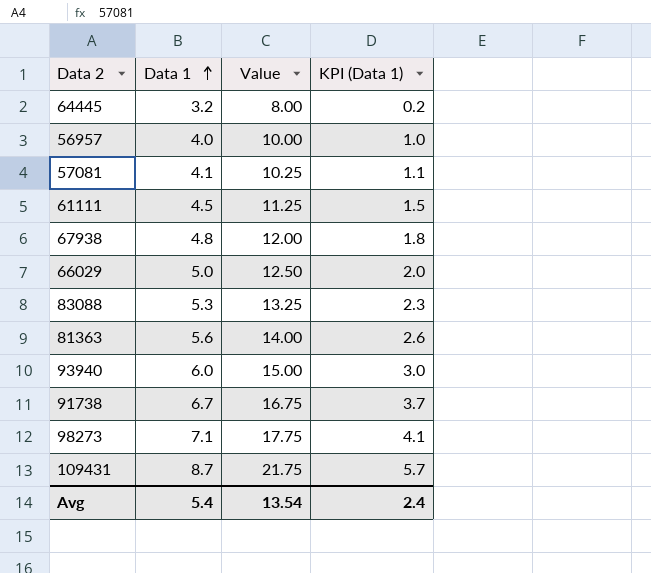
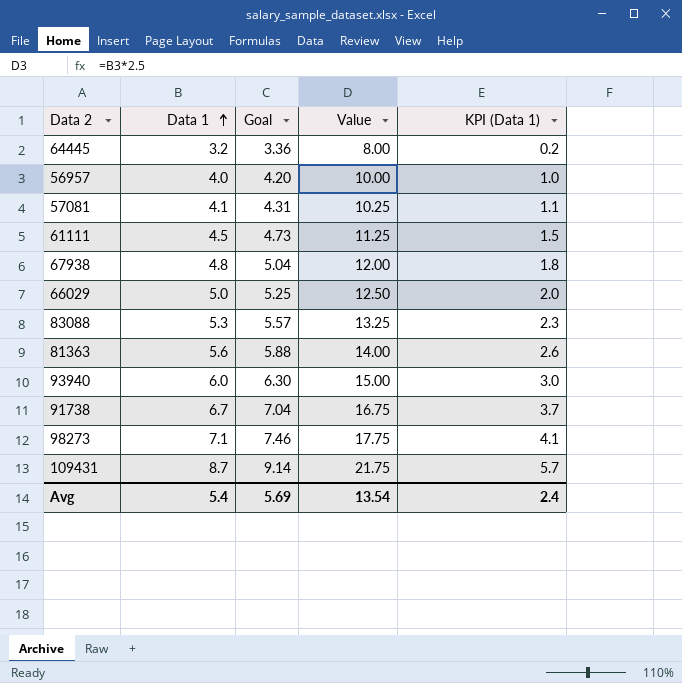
column Goal | formula: none -> [Data 1] * 1.05

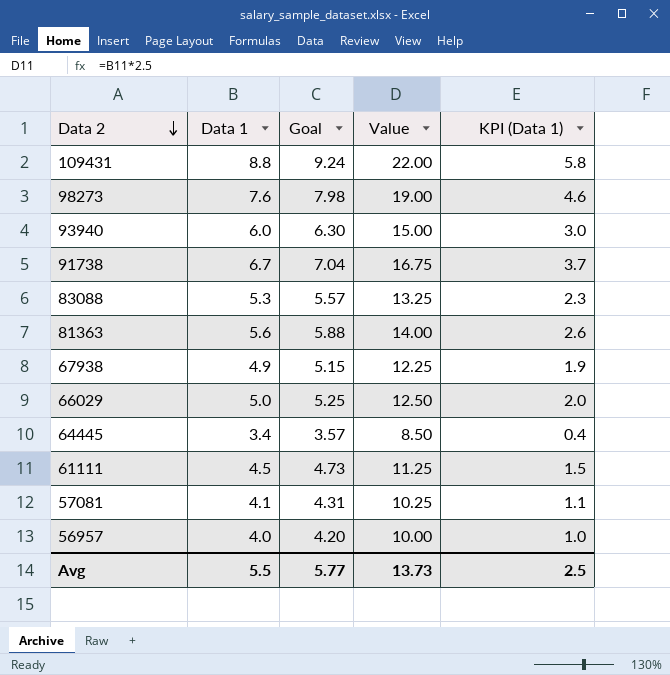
row order: Data 1 ascending -> Data 2 descending
109431 | Data 1: 8.7 -> 8.8
109431 | Goal: 9.14 -> 9.24
109431 | Value: 21.75 -> 22.00
109431 | KPI (Data 1): 5.7 -> 5.8
98273 | Data 1: 7.1 -> 7.6
98273 | Goal: 7.46 -> 7.98
98273 | Value: 17.75 -> 19.00
98273 | KPI (Data 1): 4.1 -> 4.6
67938 | Data 1: 4.8 -> 4.9
67938 | Goal: 5.04 -> 5.15
67938 | Value: 12.00 -> 12.25
67938 | KPI (Data 1): 1.8 -> 1.9
64445 | Data 1: 3.2 -> 3.4
64445 | Goal: 3.36 -> 3.57
64445 | Value: 8.00 -> 8.50
64445 | KPI (Data 1): 0.2 -> 0.4
Avg | Data 1: 5.4 -> 5.5
Avg | Goal: 5.69 -> 5.77
Avg | Value: 13.54 -> 13.73
Avg | KPI (Data 1): 2.4 -> 2.5

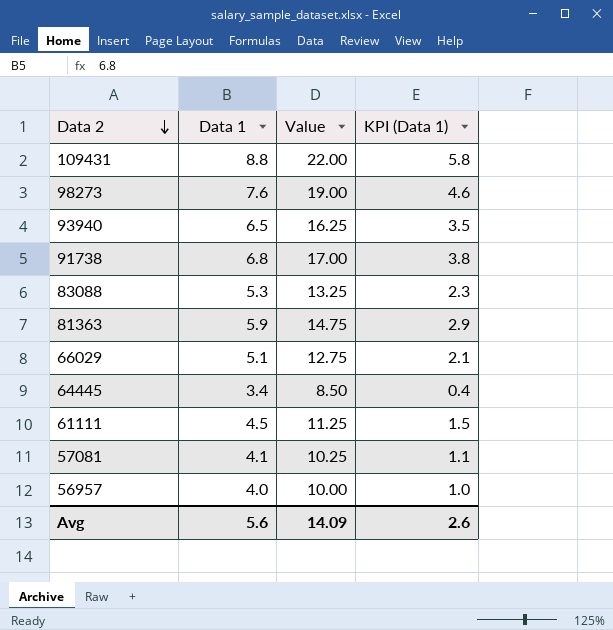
column Goal | formula: [Data 1] * 1.05 -> none
row 67938: 4.9 | 5.15 | 12.25 | 1.9 -> none
93940 | Data 1: 6.0 -> 6.5
93940 | Value: 15.00 -> 16.25
93940 | KPI (Data 1): 3.0 -> 3.5
91738 | Data 1: 6.7 -> 6.8
91738 | Value: 16.75 -> 17.00
91738 | KPI (Data 1): 3.7 -> 3.8
81363 | Data 1: 5.6 -> 5.9
81363 | Value: 14.00 -> 14.75
81363 | KPI (Data 1): 2.6 -> 2.9
66029 | Data 1: 5.0 -> 5.1
66029 | Value: 12.50 -> 12.75
66029 | KPI (Data 1): 2.0 -> 2.1
Avg | Data 1: 5.5 -> 5.6
Avg | Value: 13.73 -> 14.09
Avg | KPI (Data 1): 2.5 -> 2.6

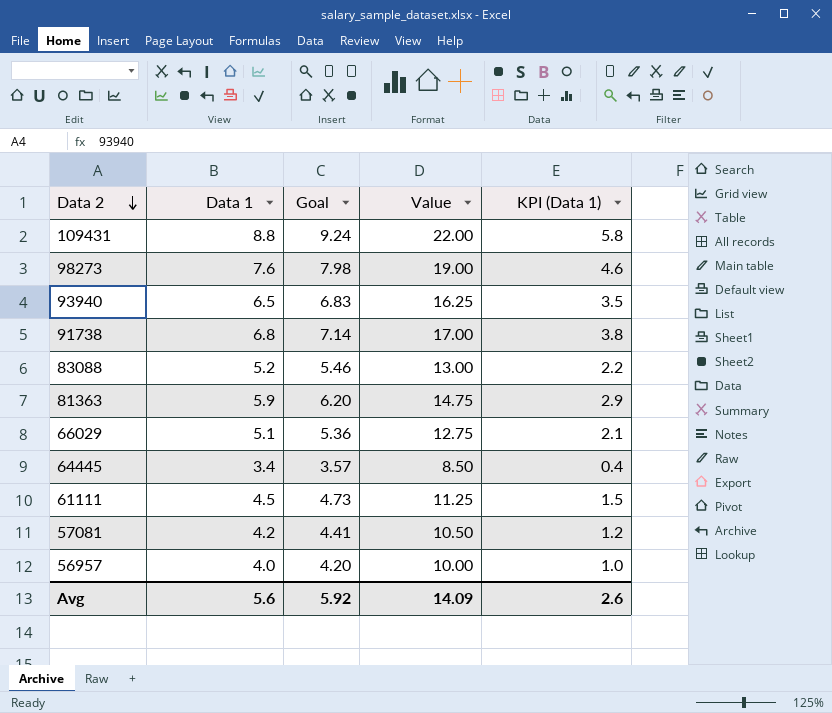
column Goal | formula: none -> [Data 1] * 1.05
83088 | Data 1: 5.3 -> 5.2
83088 | Value: 13.25 -> 13.00
83088 | KPI (Data 1): 2.3 -> 2.2
57081 | Data 1: 4.1 -> 4.2
57081 | Value: 10.25 -> 10.50
57081 | KPI (Data 1): 1.1 -> 1.2

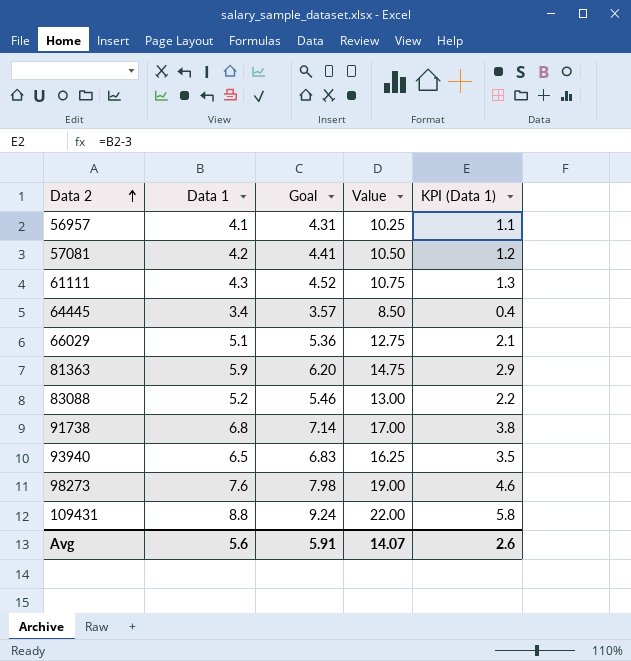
row order: Data 2 descending -> Data 2 ascending
56957 | Data 1: 4.0 -> 4.1
56957 | Goal: 4.20 -> 4.31
56957 | Value: 10.00 -> 10.25
56957 | KPI (Data 1): 1.0 -> 1.1
61111 | Data 1: 4.5 -> 4.3
61111 | Goal: 4.73 -> 4.52
61111 | Value: 11.25 -> 10.75
61111 | KPI (Data 1): 1.5 -> 1.3
Avg | Goal: 5.92 -> 5.91
Avg | Value: 14.09 -> 14.07

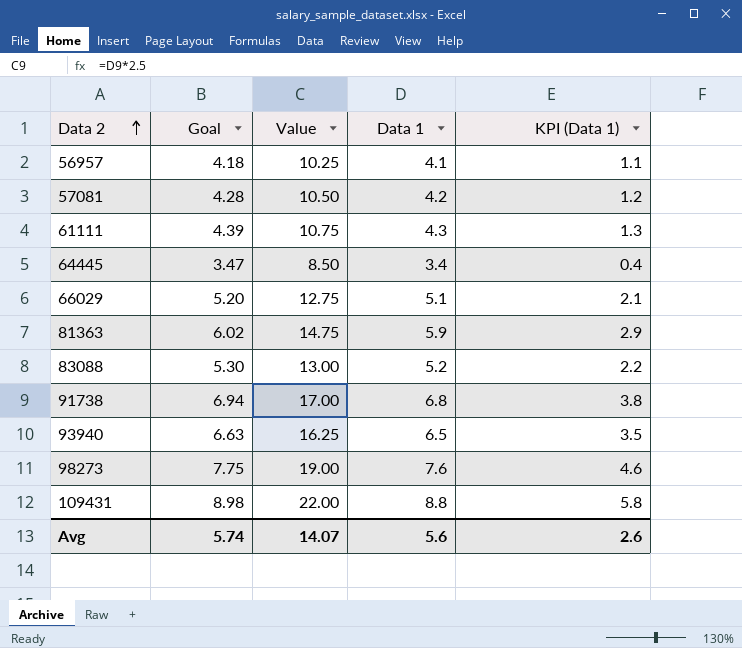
column Goal | formula: [Data 1] * 1.05 -> [Data 1] * 1.02
column Data 1 | position: 2 -> 4
Avg | Goal: 5.91 -> 5.74

